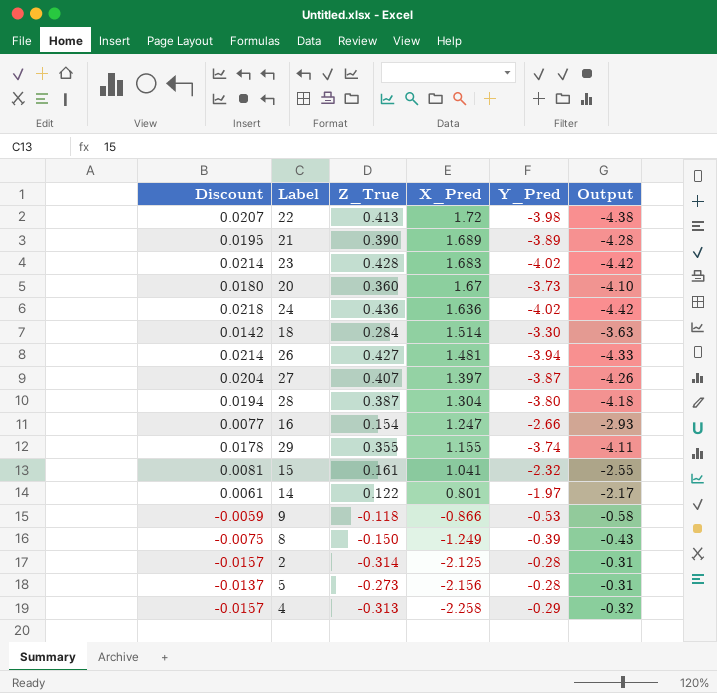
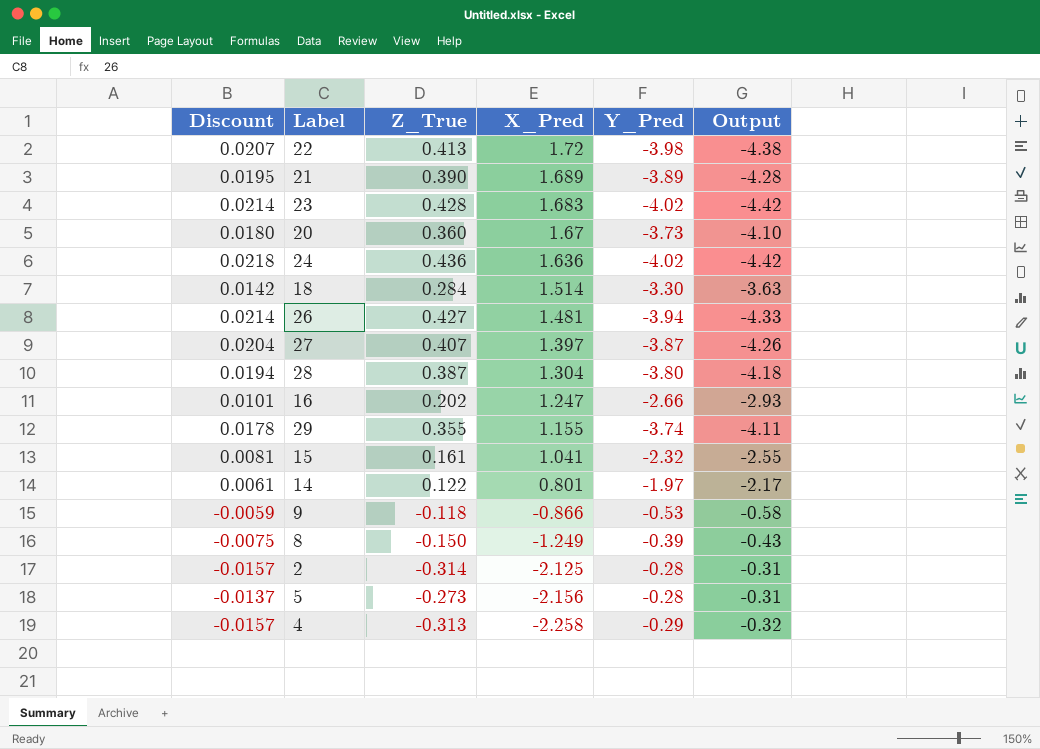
16 | Discount: 0.0077 -> 0.0101
16 | Z_True: 0.154 -> 0.202

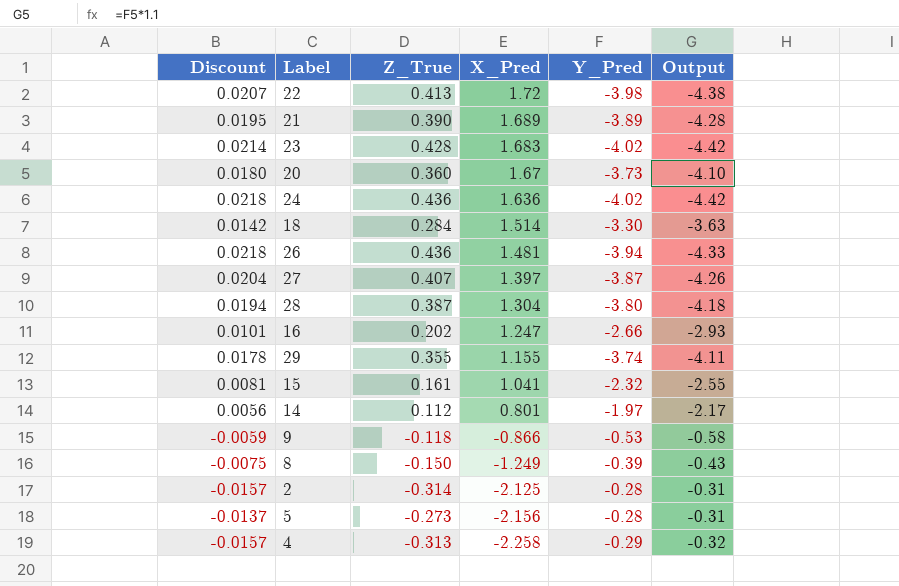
26 | Discount: 0.0214 -> 0.0218
26 | Z_True: 0.427 -> 0.436
14 | Discount: 0.0061 -> 0.0056
14 | Z_True: 0.122 -> 0.112

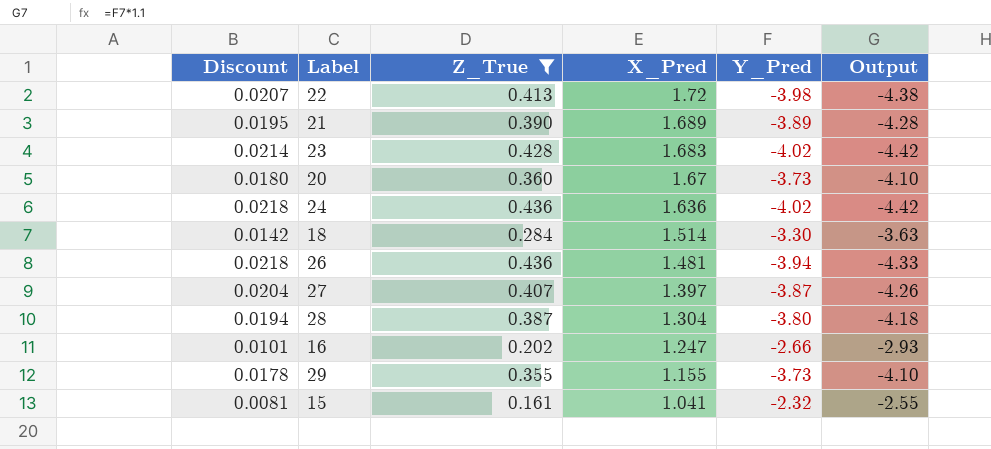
filter: none -> Z_True >= 0.161
29 | Y_Pred: -3.74 -> -3.73
29 | Output: -4.11 -> -4.10

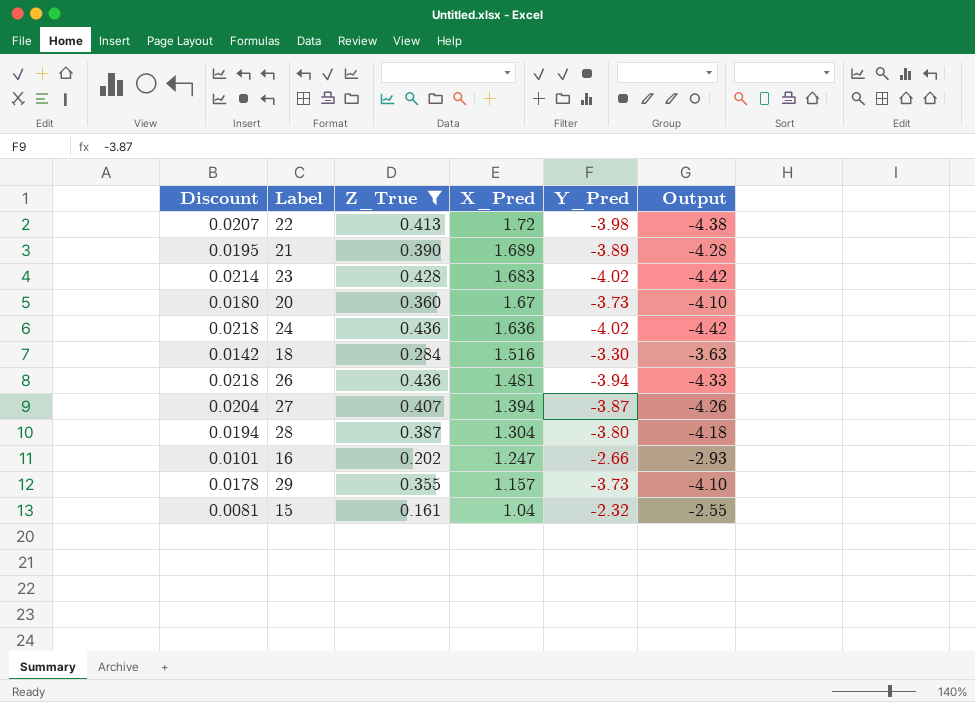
18 | X_Pred: 1.514 -> 1.516
27 | X_Pred: 1.397 -> 1.394
29 | X_Pred: 1.155 -> 1.157
15 | X_Pred: 1.041 -> 1.04

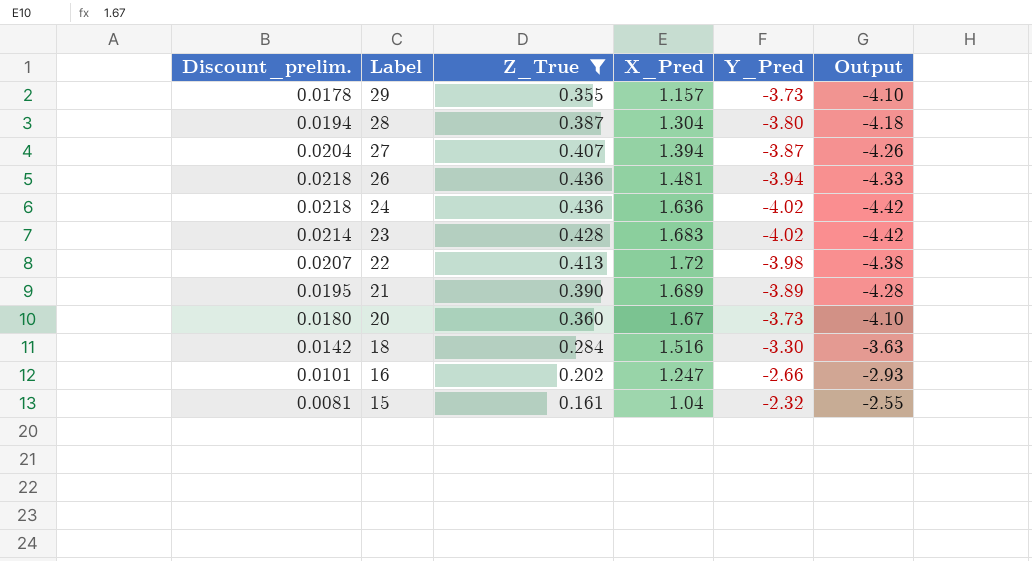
row order: X_Pred descending -> Label descending
column name: Discount -> Discount_prelim.

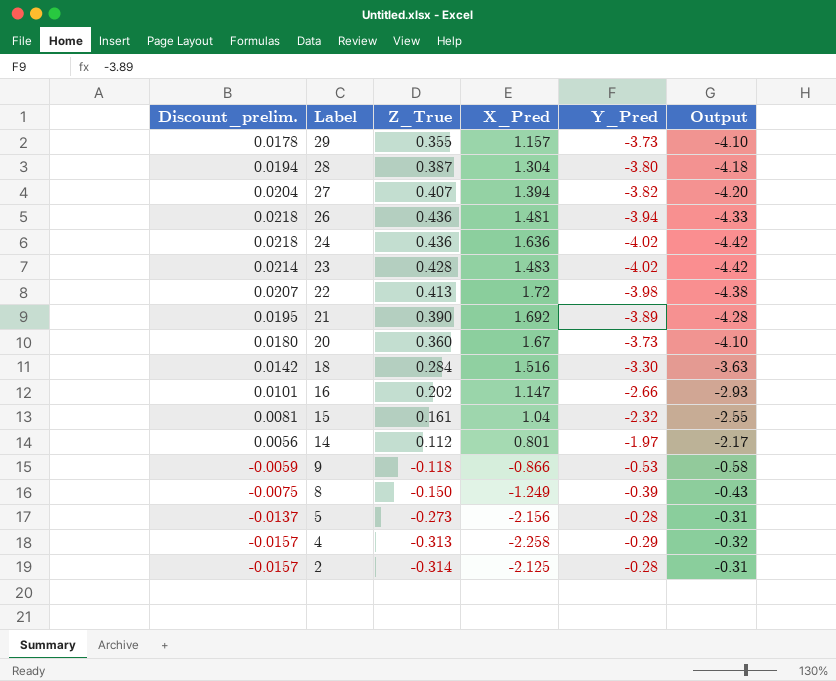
filter: Z_True >= 0.161 -> none
27 | Y_Pred: -3.87 -> -3.82
27 | Output: -4.26 -> -4.20
23 | X_Pred: 1.683 -> 1.483
21 | X_Pred: 1.689 -> 1.692
16 | X_Pred: 1.247 -> 1.147

